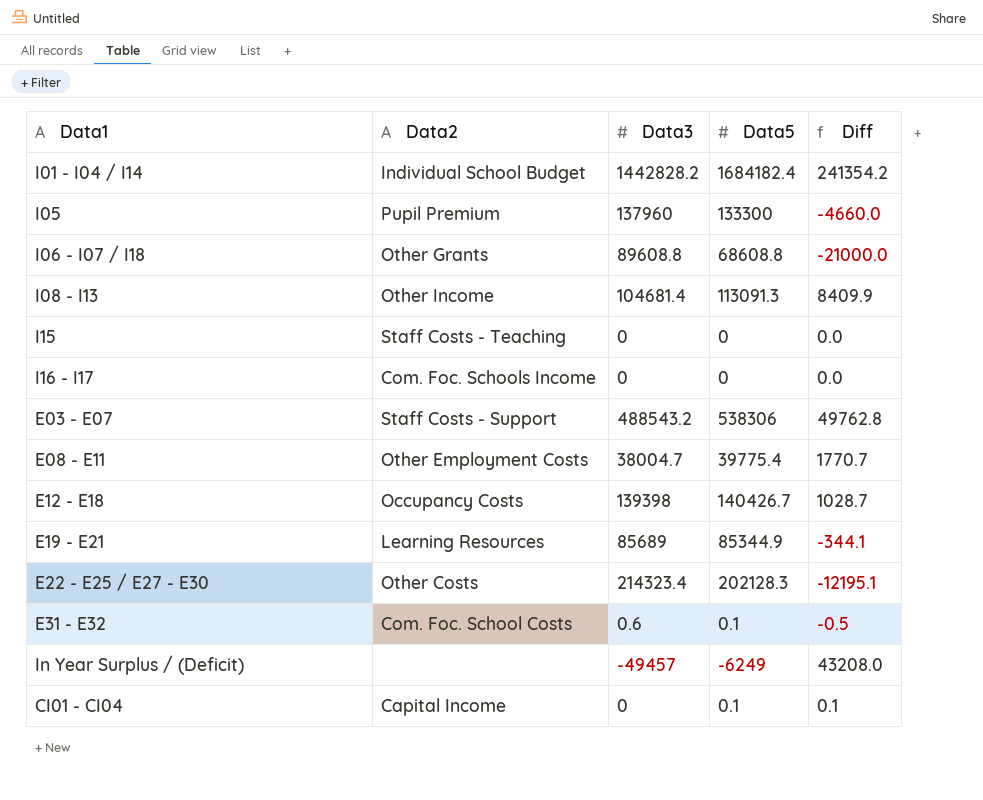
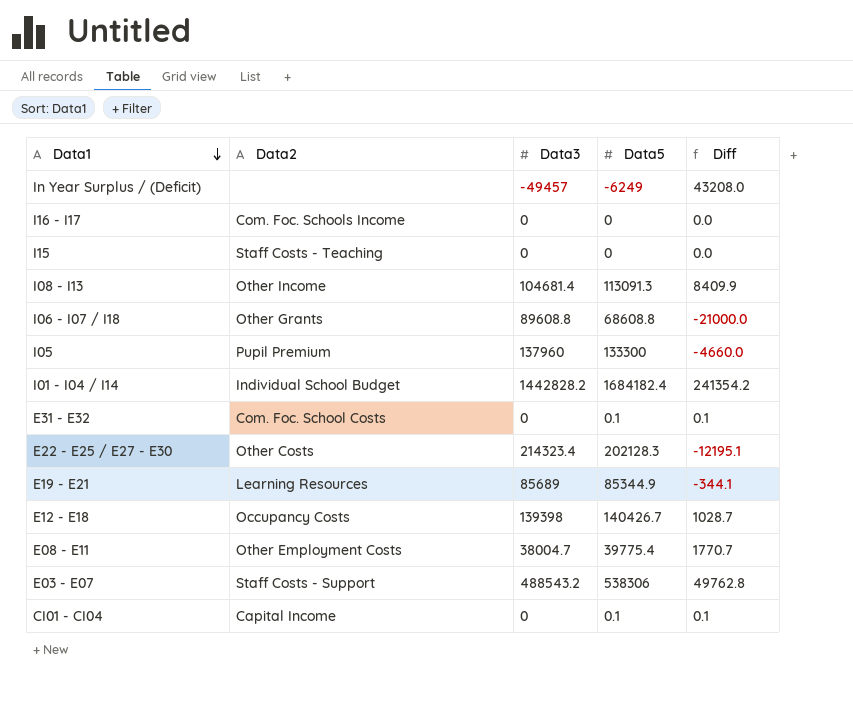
row order: none -> Data1 descending
E31 - E32 | Data3: 0.6 -> 0
E31 - E32 | Diff: -0.5 -> 0.1

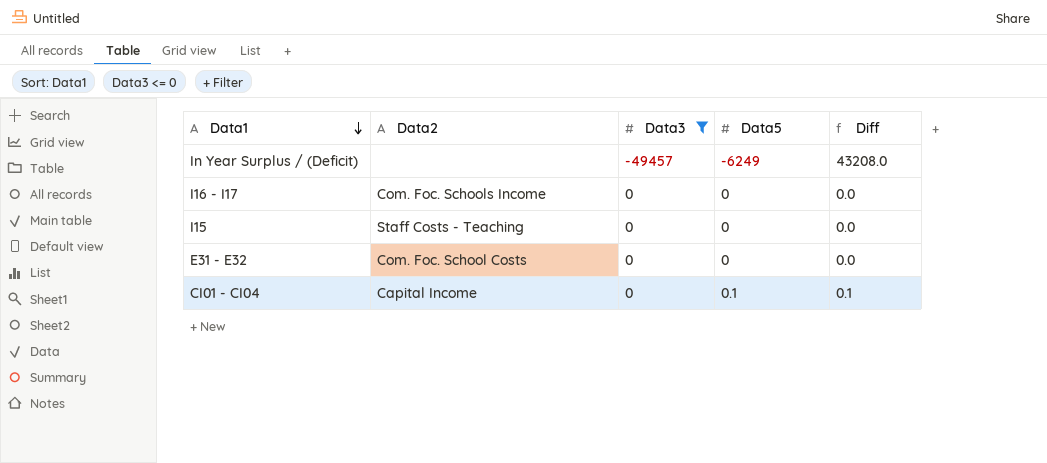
filter: none -> Data3 <= 0
E31 - E32 | Data5: 0.1 -> 0
E31 - E32 | Diff: 0.1 -> 0.0

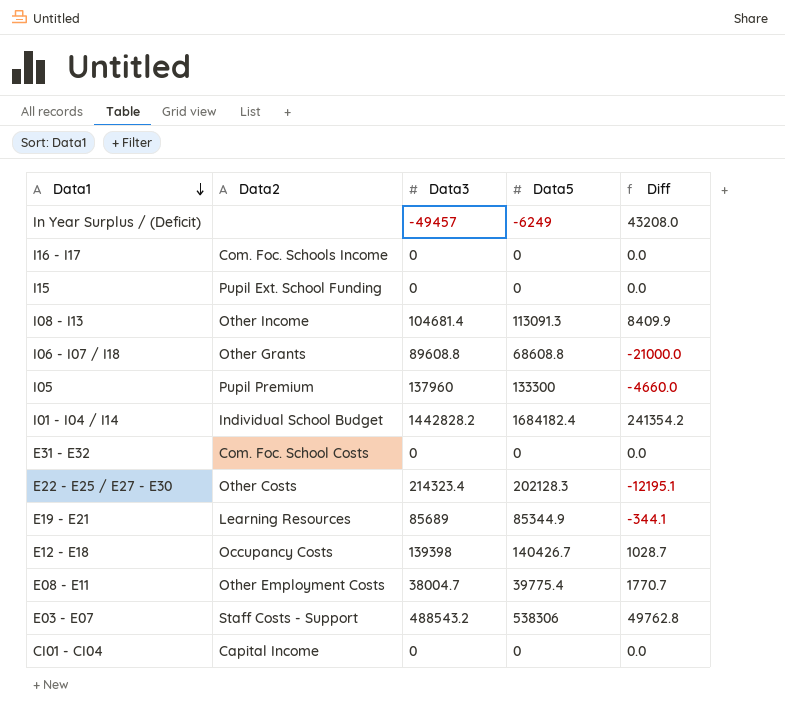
filter: Data3 <= 0 -> none
I15 | Data2: Staff Costs - Teaching -> Pupil Ext. School Funding
CI01 - CI04 | Data5: 0.1 -> 0
CI01 - CI04 | Diff: 0.1 -> 0.0

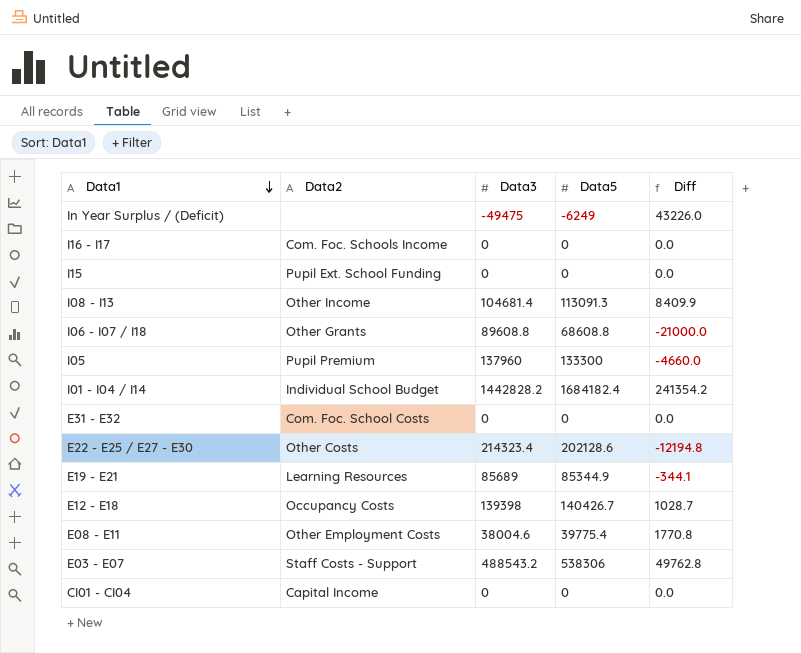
In Year Surplus / (Deficit) | Data3: -49457 -> -49475
In Year Surplus / (Deficit) | Diff: 43208.0 -> 43226.0
E22 - E25 / E27 - E30 | Data5: 202128.3 -> 202128.6
E22 - E25 / E27 - E30 | Diff: -12195.1 -> -12194.8
E08 - E11 | Data3: 38004.7 -> 38004.6
E08 - E11 | Diff: 1770.7 -> 1770.8

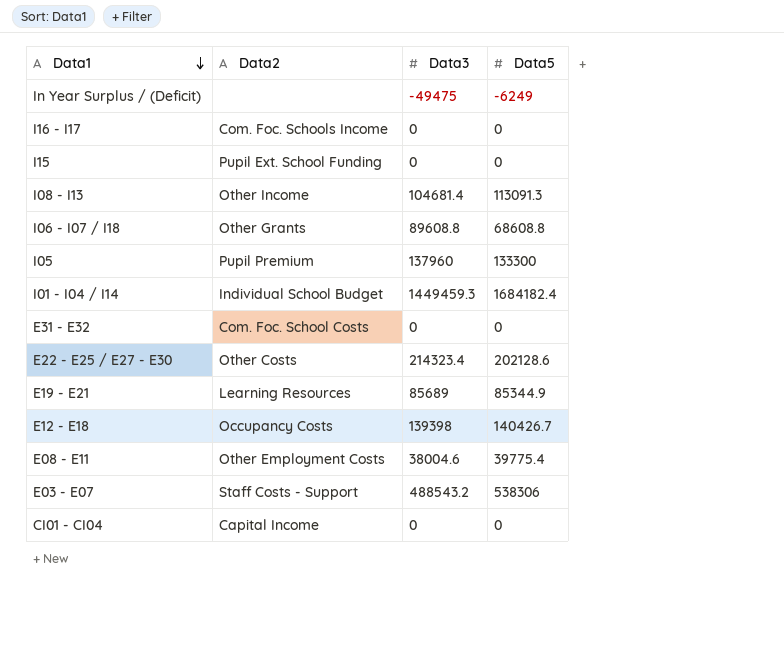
column Diff | formula: [Data5] - [Data3] -> none
I01 - I04 / I14 | Data3: 1442828.2 -> 1449459.3

